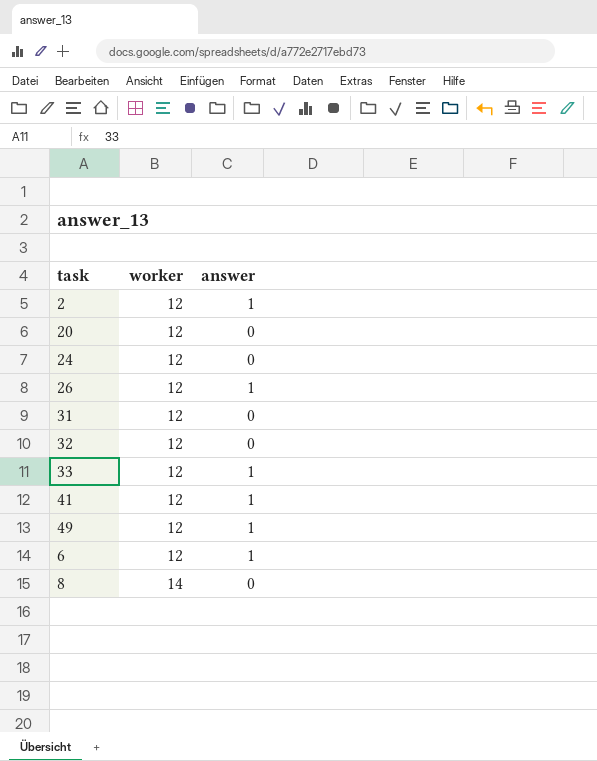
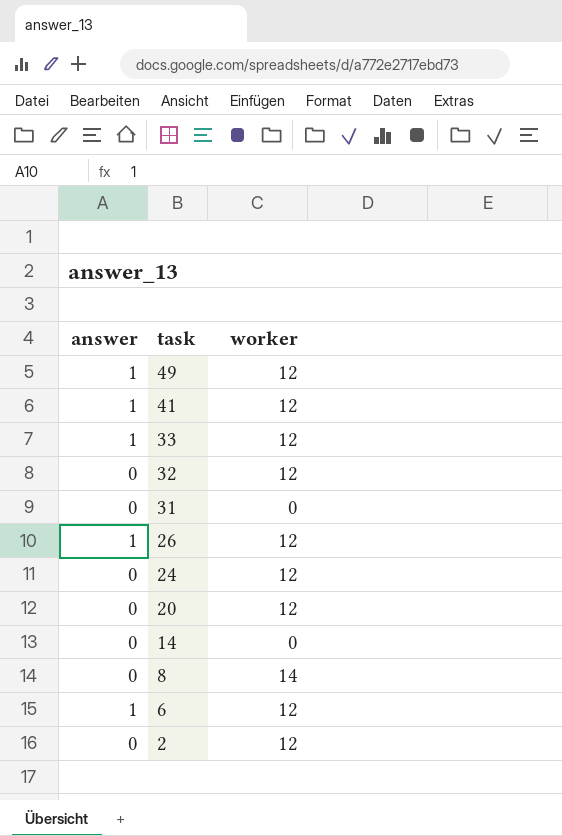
row order: worker ascending -> task descending
column answer | position: 3 -> 1
31 | worker: 12 -> 0
row 14: none -> 0 | 0
2 | answer: 1 -> 0

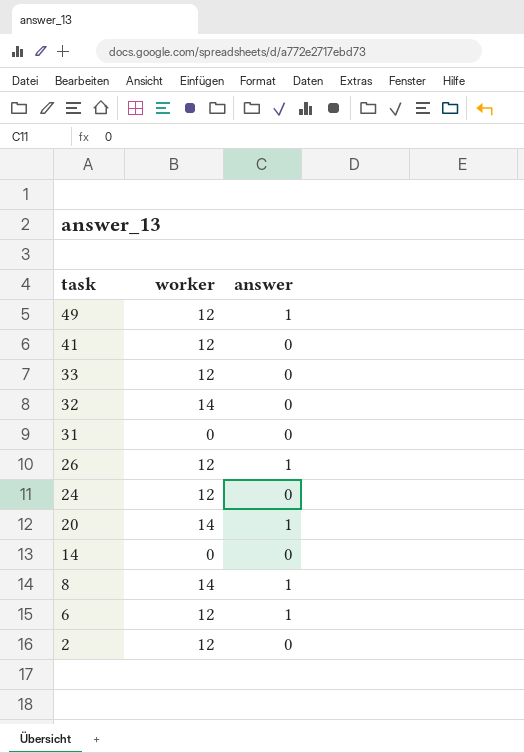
column answer | position: 1 -> 3
41 | answer: 1 -> 0
33 | answer: 1 -> 0
32 | worker: 12 -> 14
20 | worker: 12 -> 14
20 | answer: 0 -> 1
8 | answer: 0 -> 1

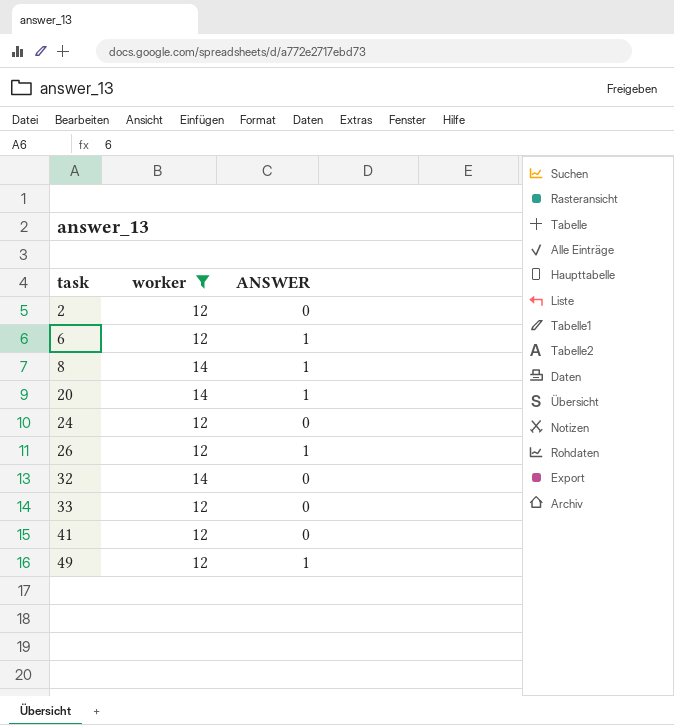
filter: none -> worker != 0
row order: task descending -> task ascending
column name: answer -> ANSWER

